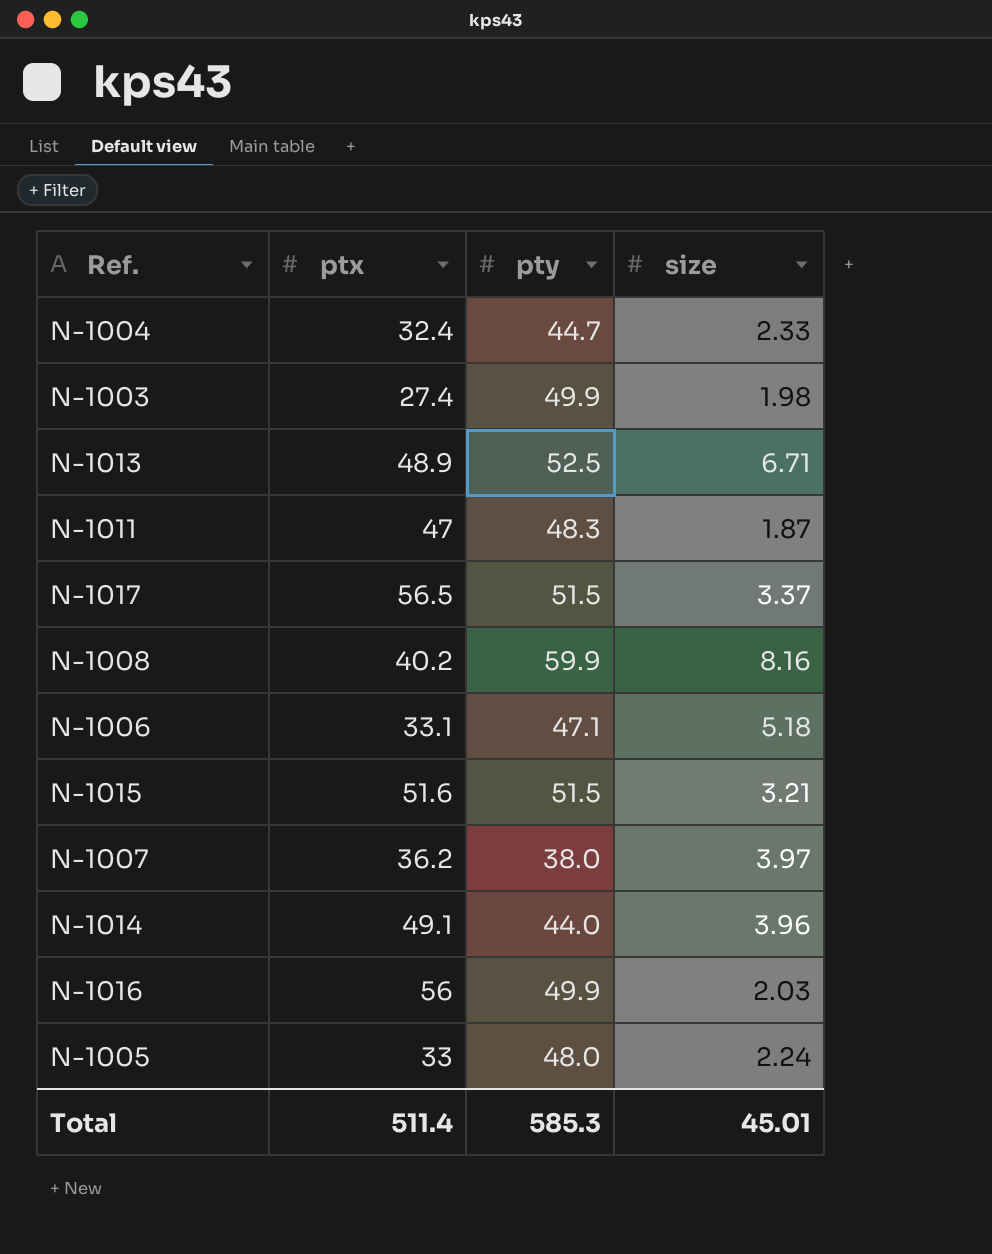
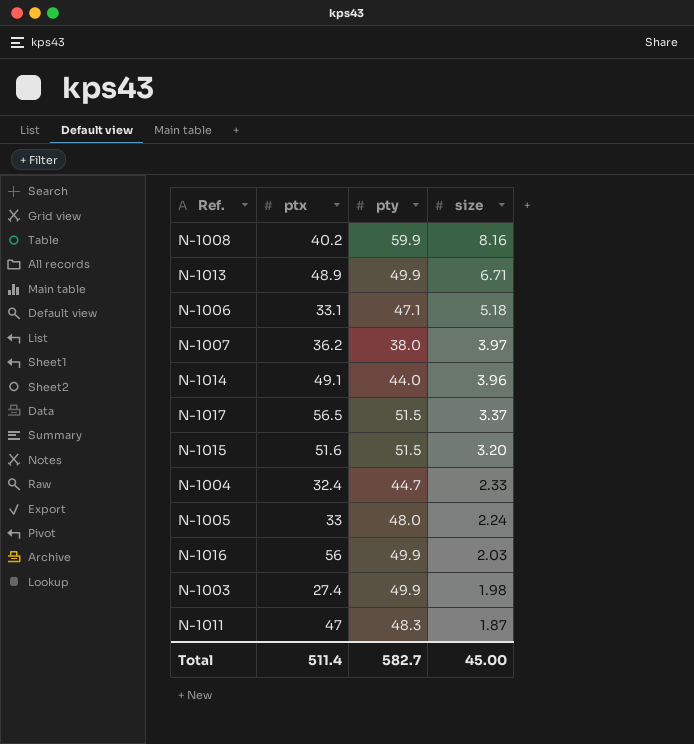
row order: none -> size descending
N-1013 | pty: 52.5 -> 49.9
N-1015 | size: 3.21 -> 3.20
Total | pty: 585.3 -> 582.7
Total | size: 45.01 -> 45.00

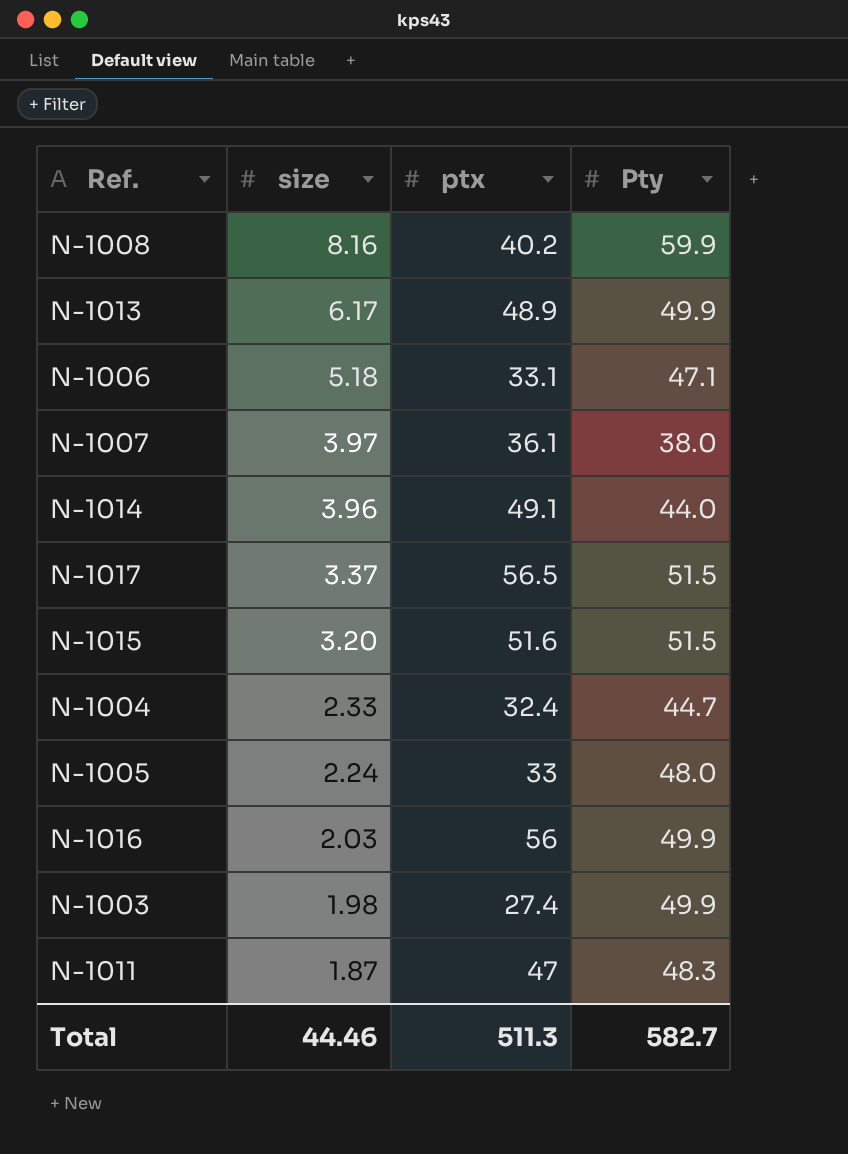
column size | position: 4 -> 2
column name: pty -> Pty
N-1013 | size: 6.71 -> 6.17
N-1007 | ptx: 36.2 -> 36.1
Total | size: 45.00 -> 44.46
Total | ptx: 511.4 -> 511.3

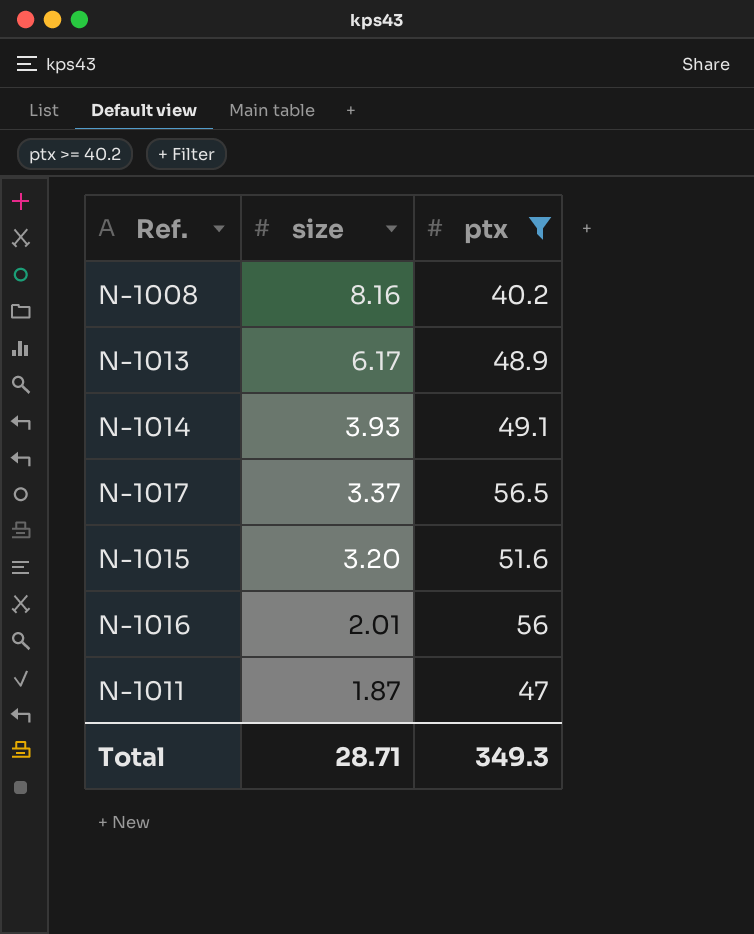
filter: none -> ptx >= 40.2
column Pty | position: 4 -> none
N-1014 | size: 3.96 -> 3.93
N-1016 | size: 2.03 -> 2.01
Total | size: 44.46 -> 28.71
Total | ptx: 511.3 -> 349.3

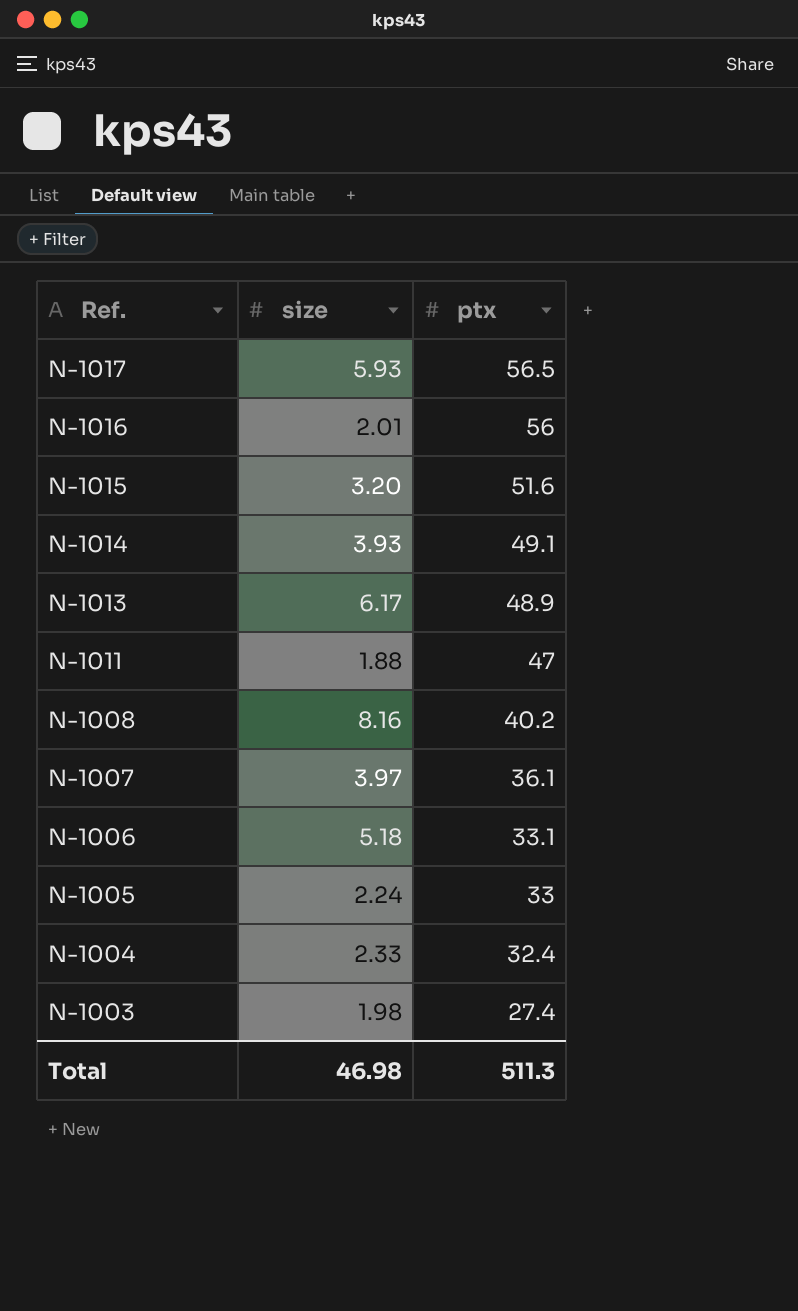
filter: ptx >= 40.2 -> none
row order: size descending -> Ref. descending
N-1017 | size: 3.37 -> 5.93
N-1011 | size: 1.87 -> 1.88
Total | size: 28.71 -> 46.98
Total | ptx: 349.3 -> 511.3

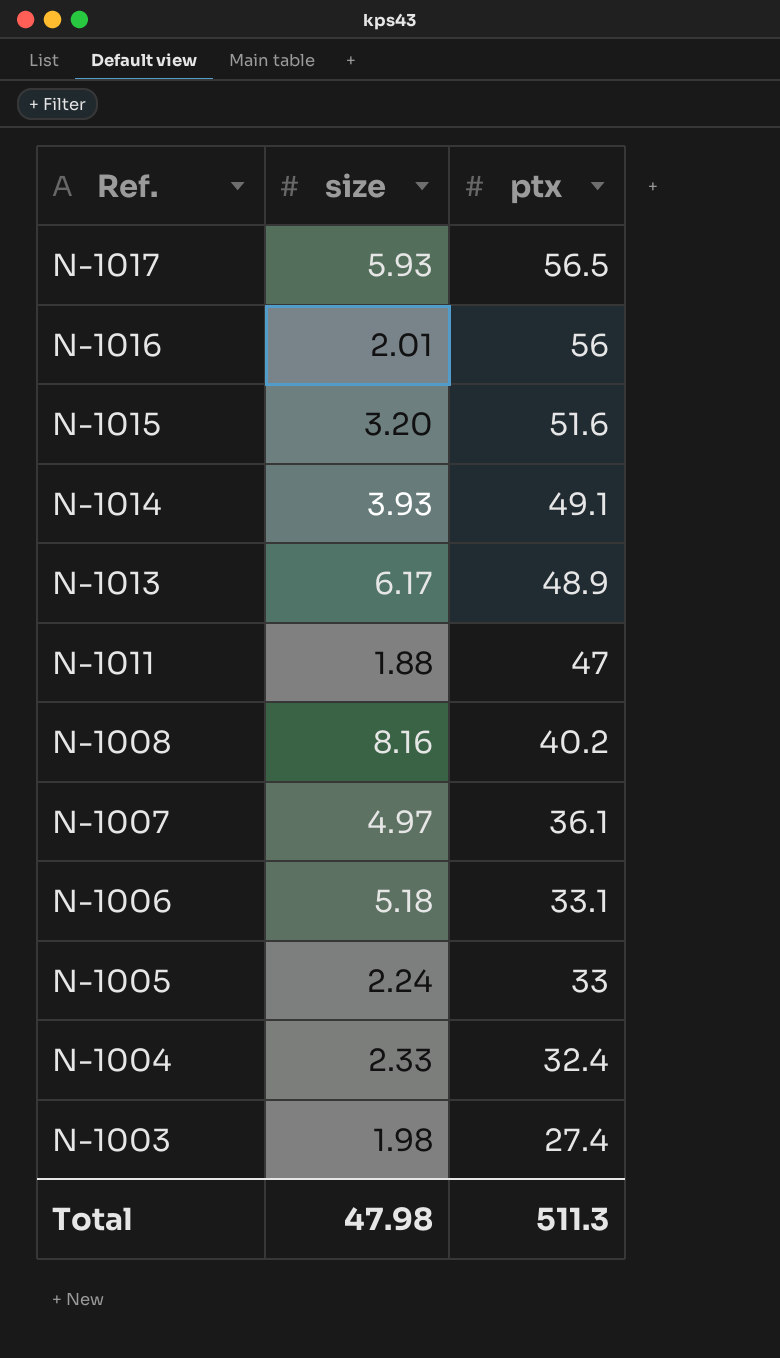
N-1007 | size: 3.97 -> 4.97
Total | size: 46.98 -> 47.98

